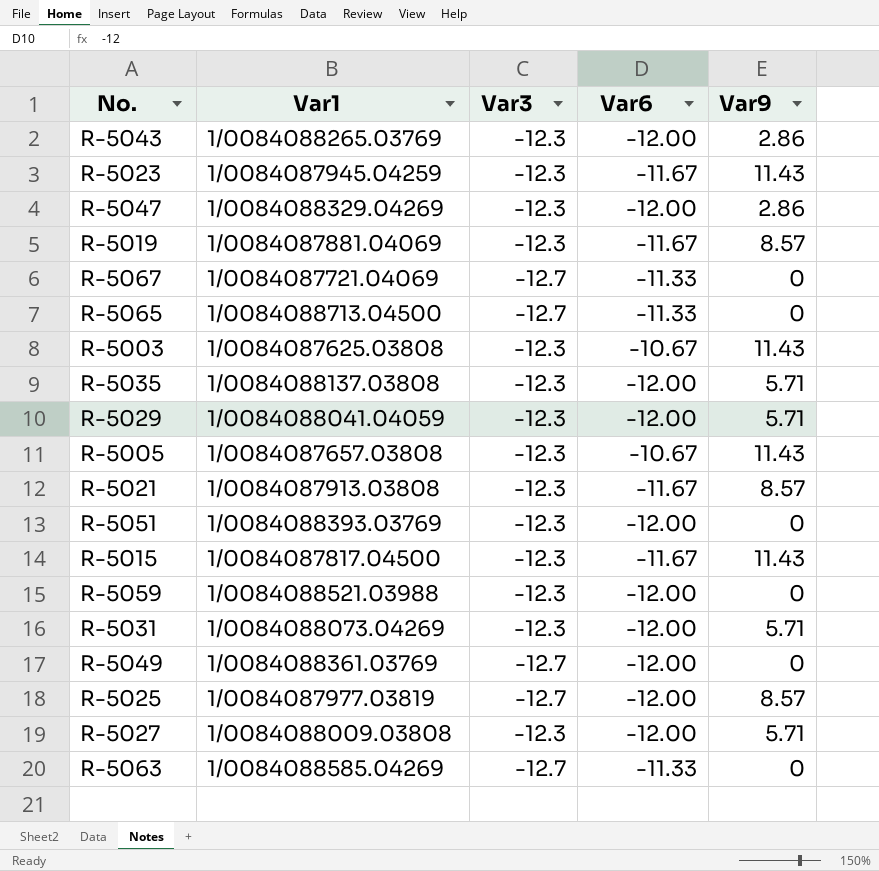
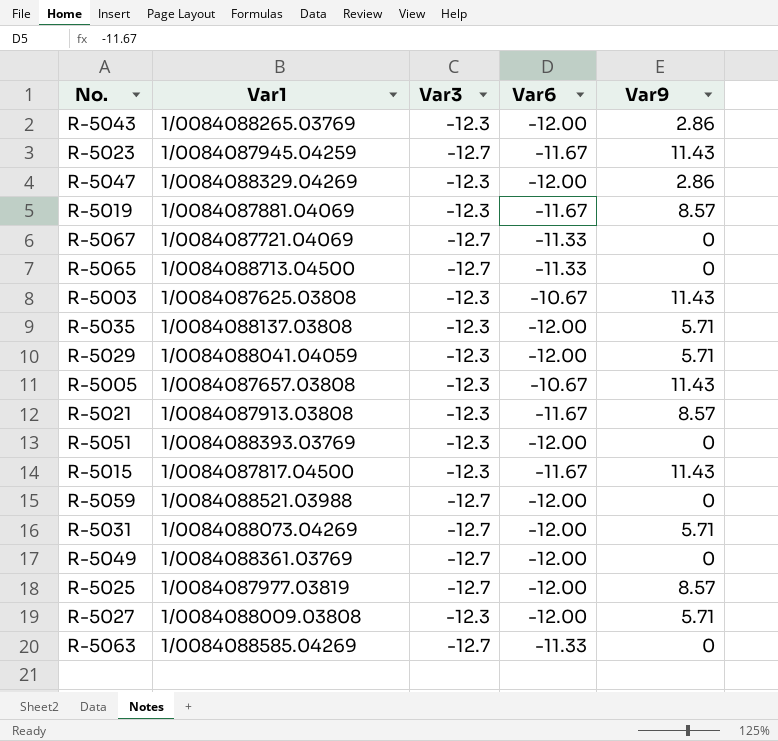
R-5023 | Var3: -12.3 -> -12.7
R-5059 | Var3: -12.3 -> -12.7
R-5031 | Var3: -12.3 -> -12.7

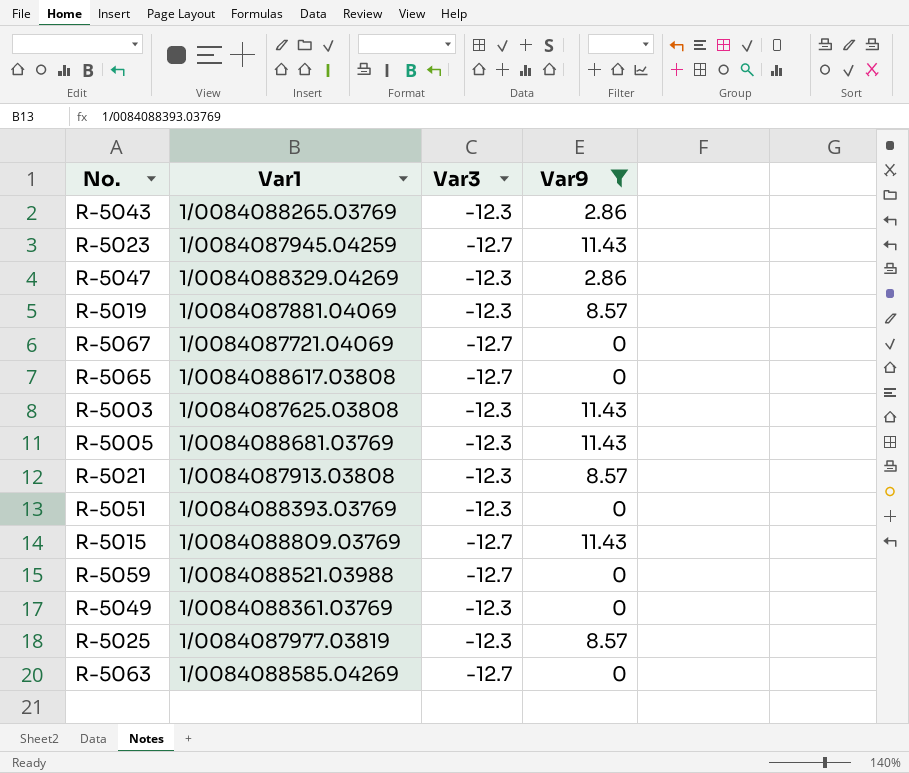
filter: none -> Var9 != 5.71
column Var6 | position: 4 -> none
R-5065 | Var1: 1/0084088713.04500 -> 1/0084088617.03808
R-5005 | Var1: 1/0084087657.03808 -> 1/0084088681.03769
R-5015 | Var1: 1/0084087817.04500 -> 1/0084088809.03769
R-5015 | Var3: -12.3 -> -12.7
R-5049 | Var3: -12.7 -> -12.3
R-5025 | Var3: -12.7 -> -12.3

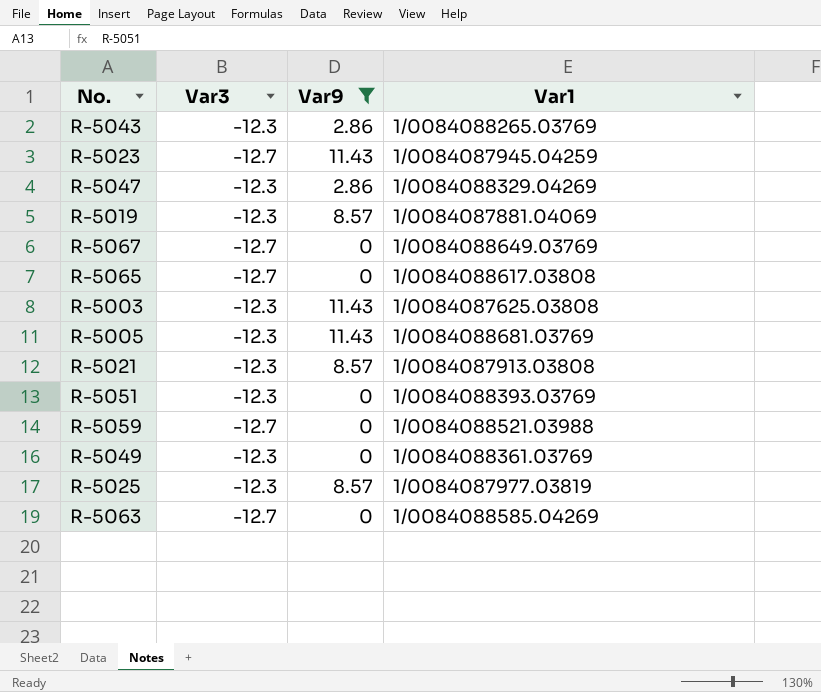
column Var1 | position: 2 -> 4
row R-5015: 1/0084088809.03769 | -12.7 | 11.43 -> none
R-5067 | Var1: 1/0084087721.04069 -> 1/0084088649.03769

